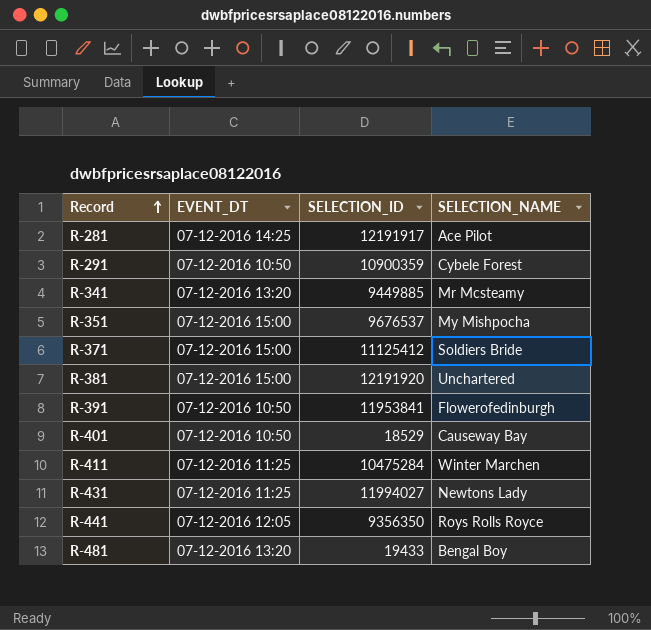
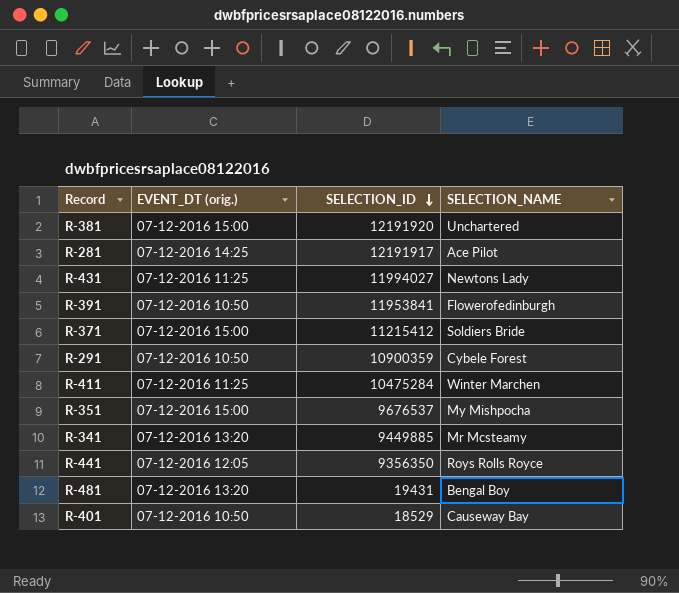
row order: Record ascending -> SELECTION_ID descending
column name: EVENT_DT -> EVENT_DT (orig.)
R-371 | SELECTION_ID: 11125412 -> 11215412
R-481 | SELECTION_ID: 19433 -> 19431

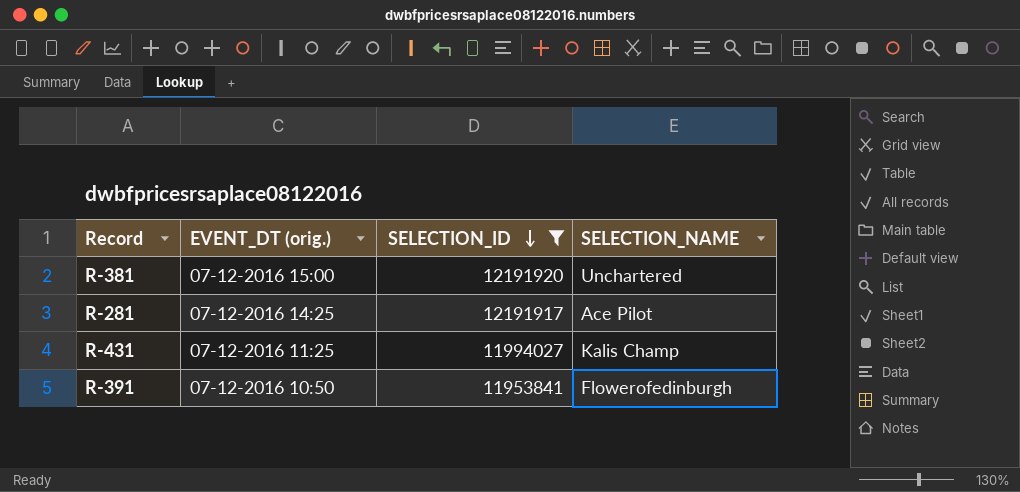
filter: none -> SELECTION_ID >= 11953841
R-431 | SELECTION_NAME: Newtons Lady -> Kalis Champ

